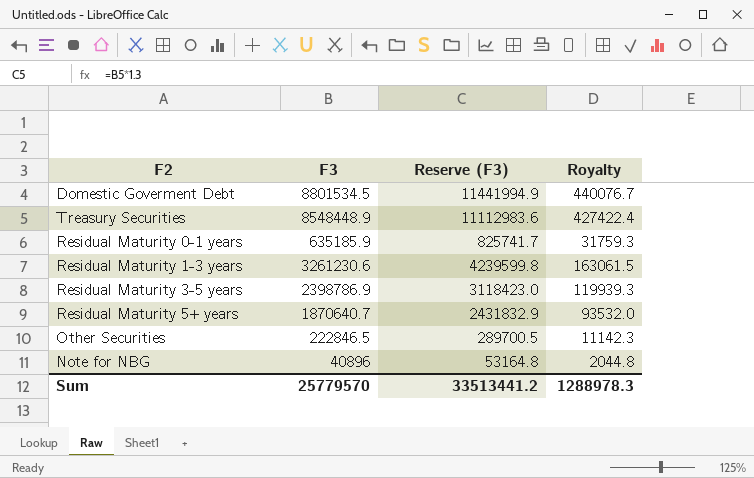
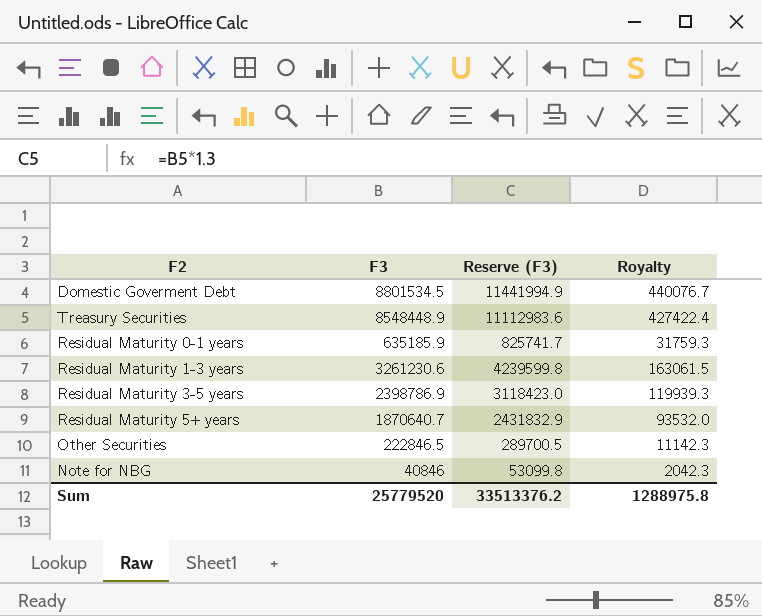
Note for NBG | F3: 40896 -> 40846
Note for NBG | Reserve (F3): 53164.8 -> 53099.8
Note for NBG | Royalty: 2044.8 -> 2042.3
Sum | F3: 25779570 -> 25779520
Sum | Reserve (F3): 33513441.2 -> 33513376.2
Sum | Royalty: 1288978.3 -> 1288975.8

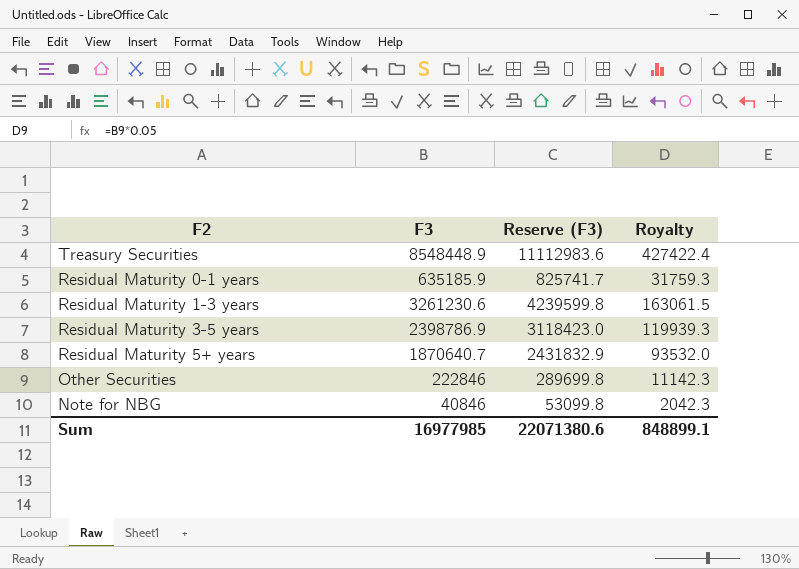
row Domestic Goverment Debt: 8801534.5 | 11441994.9 | 440076.7 -> none
Other Securities | F3: 222846.5 -> 222846
Other Securities | Reserve (F3): 289700.5 -> 289699.8
Sum | F3: 25779520 -> 16977985
Sum | Reserve (F3): 33513376.2 -> 22071380.6
Sum | Royalty: 1288975.8 -> 848899.1

